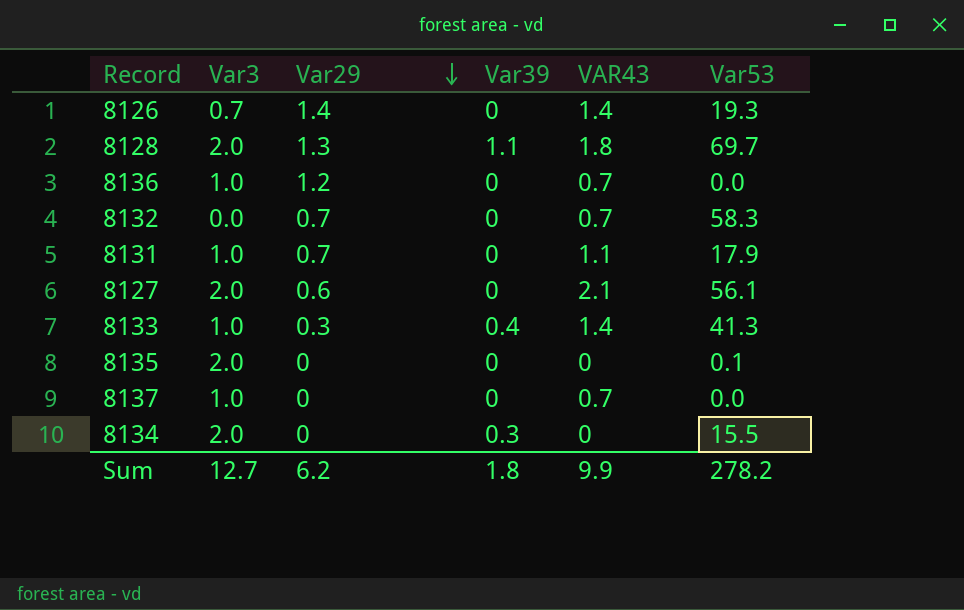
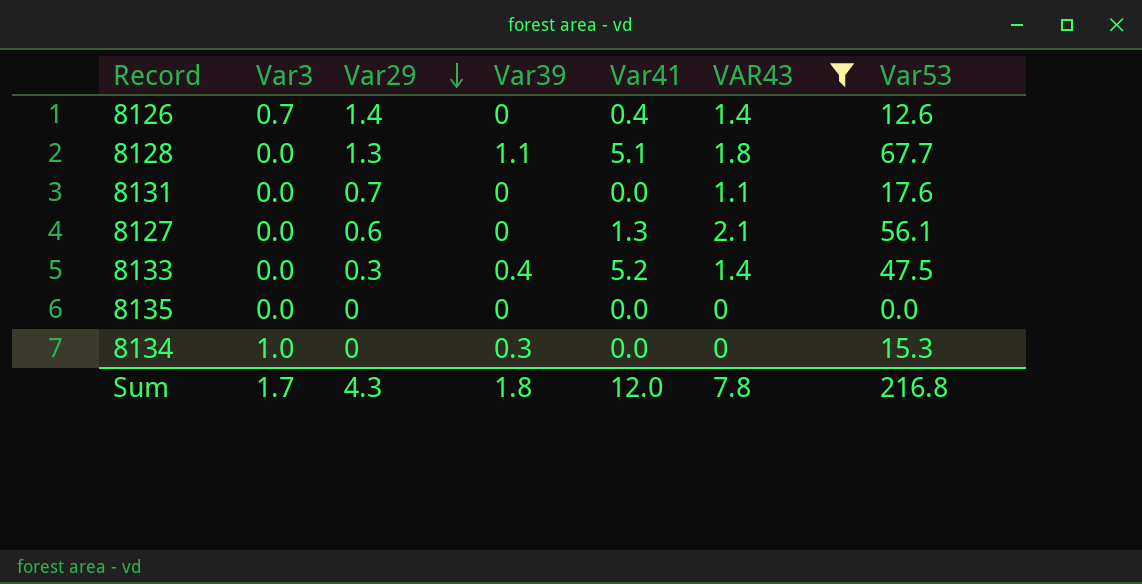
filter: none -> VAR43 != 0.7
column Var41 | position: none -> 5
8126 | Var53: 19.3 -> 12.6
8128 | Var3: 2.0 -> 0.0
8128 | Var53: 69.7 -> 67.7
8131 | Var3: 1.0 -> 0.0
8131 | Var53: 17.9 -> 17.6
8127 | Var3: 2.0 -> 0.0
8133 | Var3: 1.0 -> 0.0
8133 | Var53: 41.3 -> 47.5
8135 | Var3: 2.0 -> 0.0
8135 | Var53: 0.1 -> 0.0
8134 | Var3: 2.0 -> 1.0
8134 | Var53: 15.5 -> 15.3
Sum | Var3: 12.7 -> 1.7
Sum | Var29: 6.2 -> 4.3
Sum | VAR43: 9.9 -> 7.8
Sum | Var53: 278.2 -> 216.8

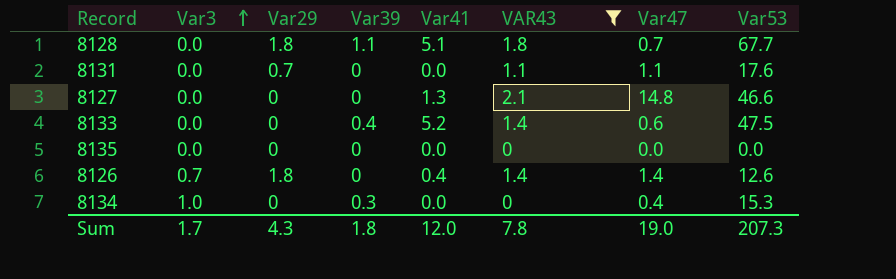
row order: Var29 descending -> Var3 ascending
column Var47 | position: none -> 7
8128 | Var29: 1.3 -> 1.8
8127 | Var29: 0.6 -> 0
8127 | Var53: 56.1 -> 46.6
8133 | Var29: 0.3 -> 0
8126 | Var29: 1.4 -> 1.8
Sum | Var53: 216.8 -> 207.3

